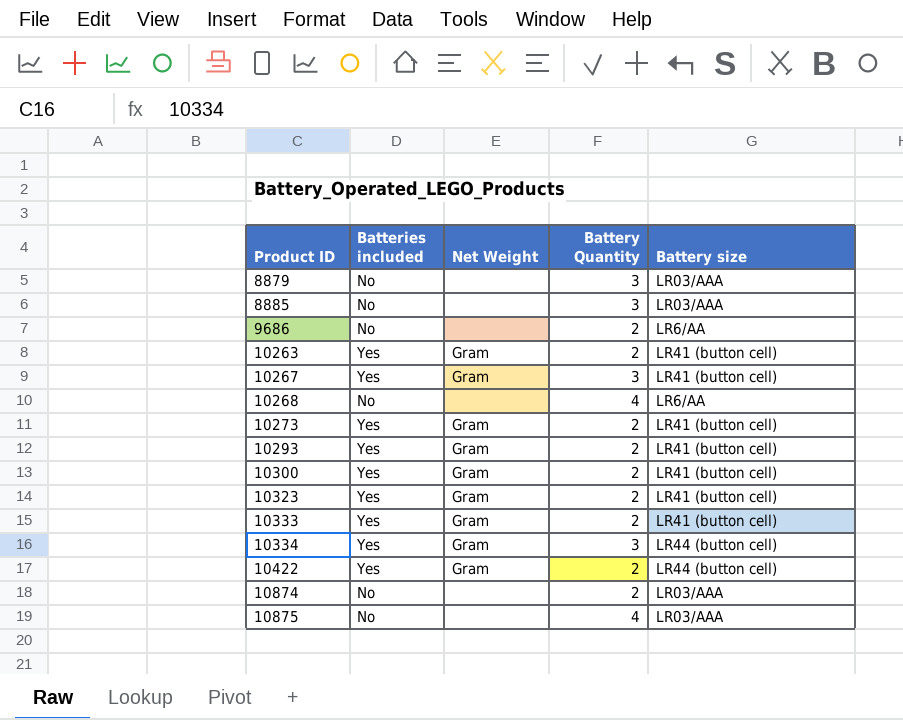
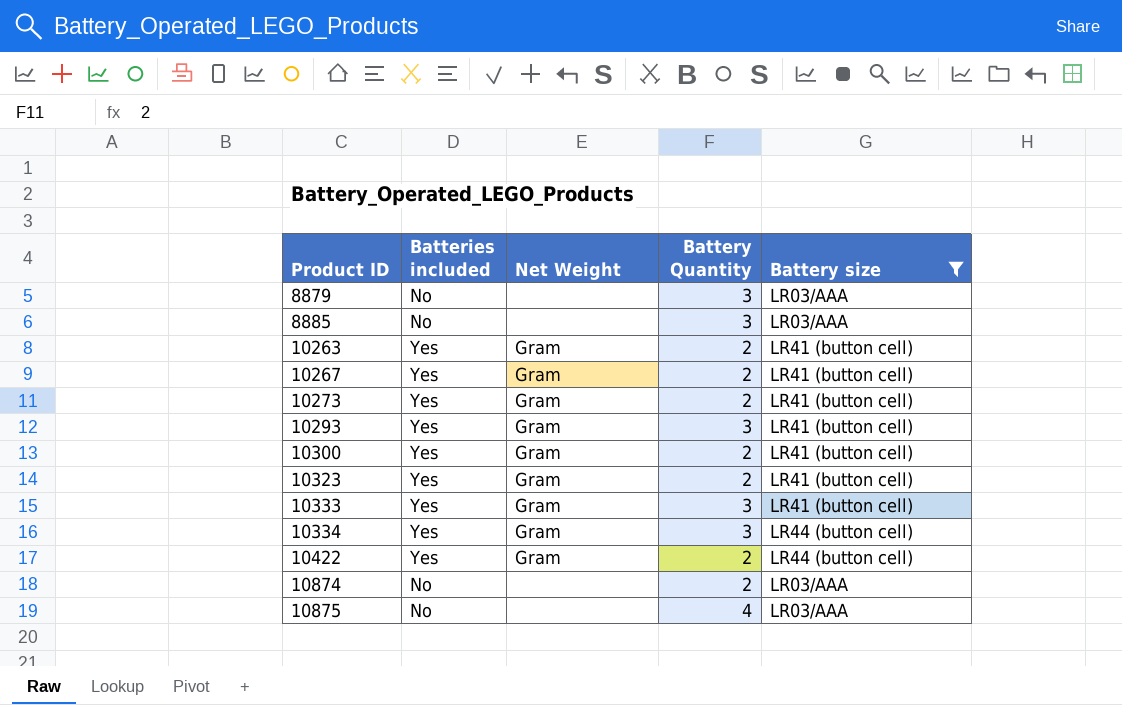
filter: none -> Battery size != LR6/AA
10267 | Battery Quantity: 3 -> 2
10293 | Battery Quantity: 2 -> 3
10333 | Battery Quantity: 2 -> 3

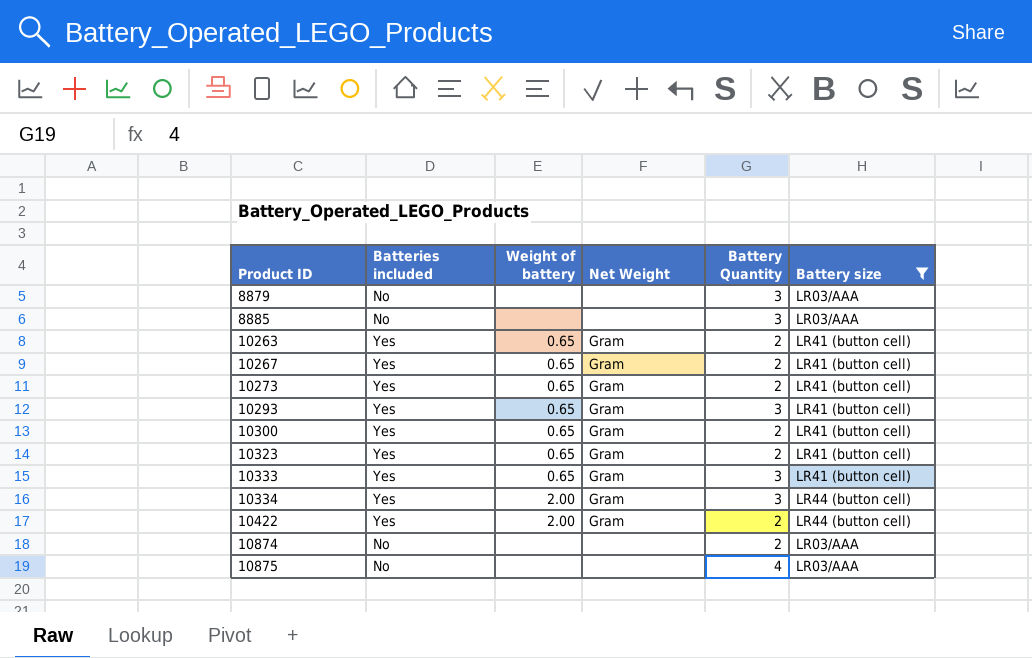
column Weight of battery | position: none -> 3

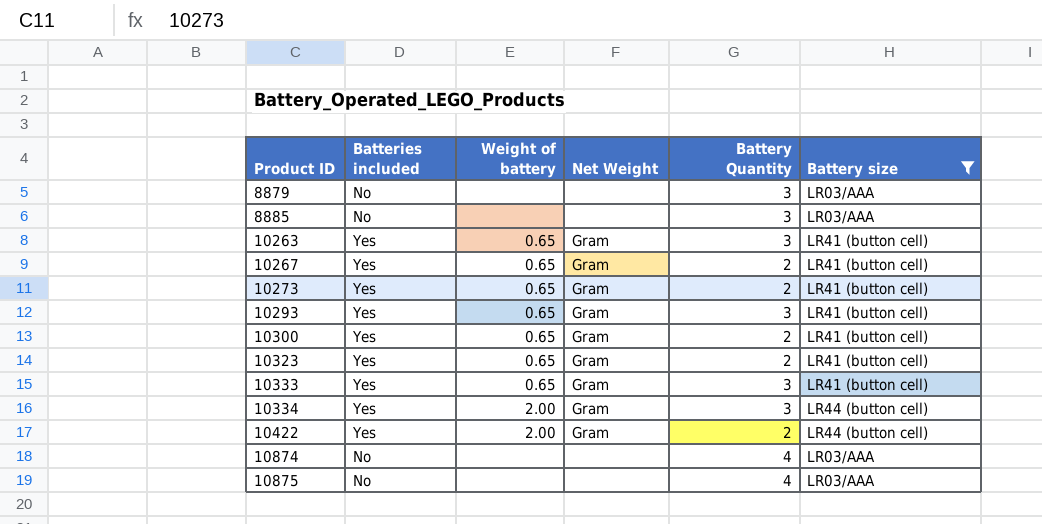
10263 | Battery Quantity: 2 -> 3
10874 | Battery Quantity: 2 -> 4

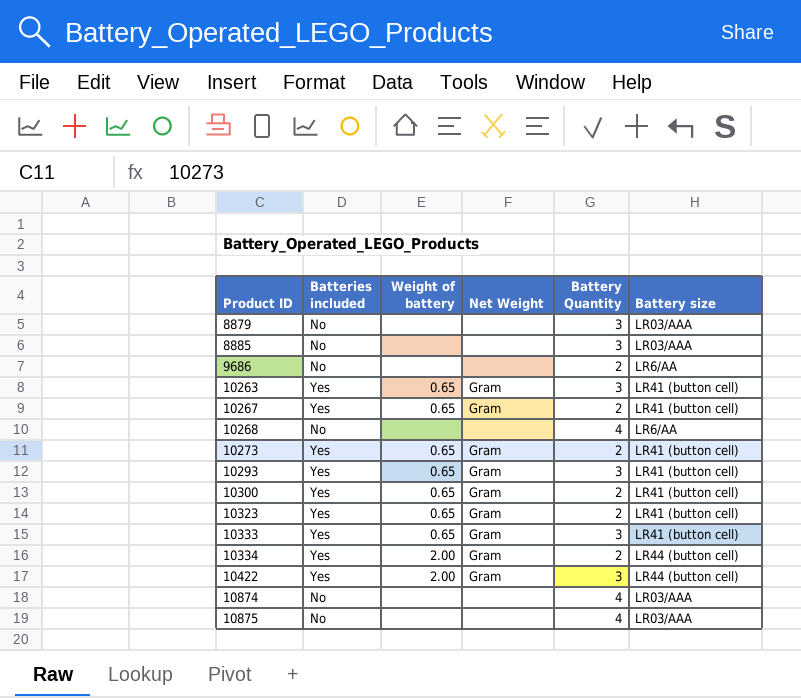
filter: Battery size != LR6/AA -> none
10334 | Battery Quantity: 3 -> 2
10422 | Battery Quantity: 2 -> 3

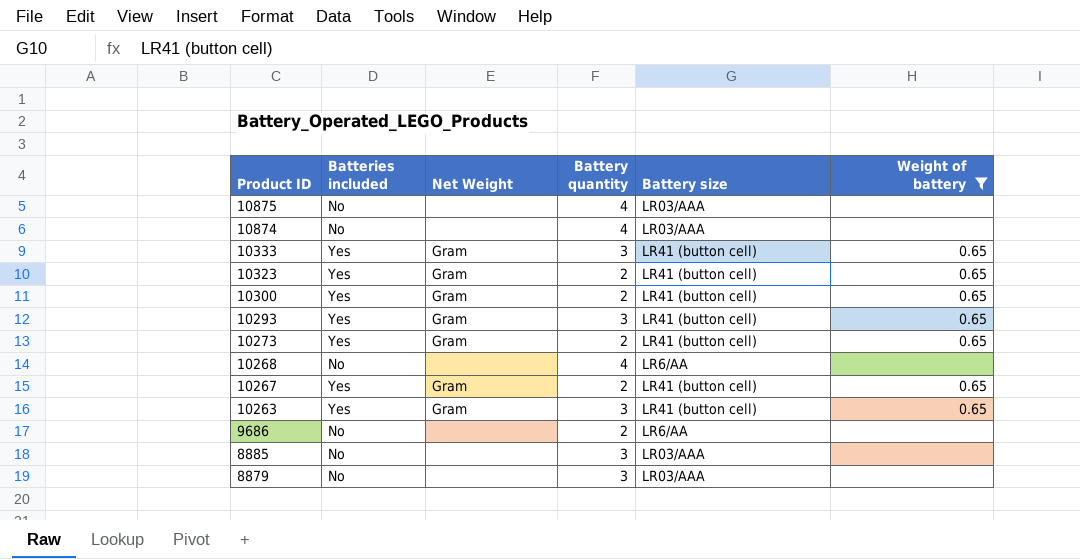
filter: none -> Weight of battery != 2.00
row order: Product ID ascending -> Product ID descending
column name: Battery Quantity -> Battery quantity
column Weight of battery | position: 3 -> 6

